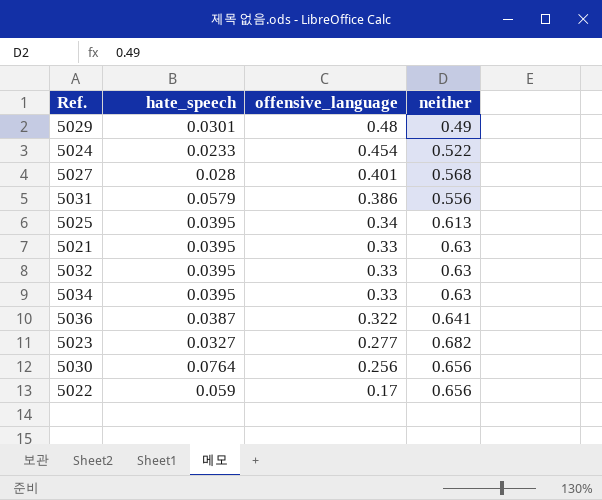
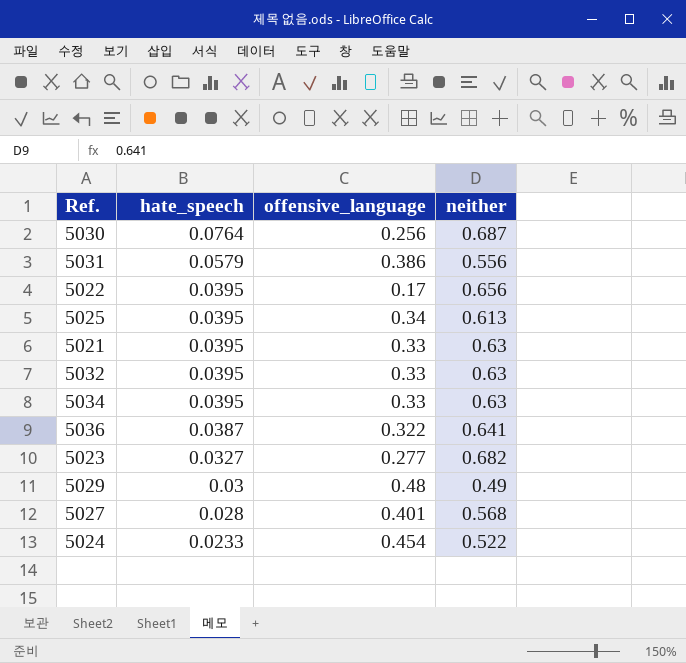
row order: offensive_language descending -> hate_speech descending
5030 | neither: 0.656 -> 0.687
5022 | hate_speech: 0.059 -> 0.0395
5029 | hate_speech: 0.0301 -> 0.03

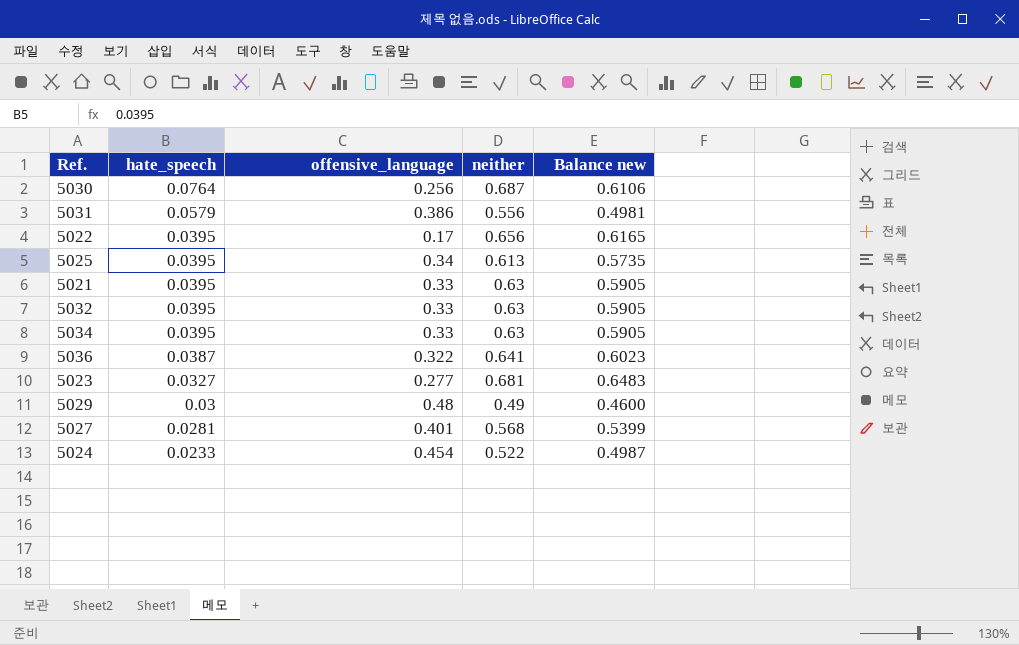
column Balance new | formula: none -> [neither] - [hate_speech]
5023 | neither: 0.682 -> 0.681
5027 | hate_speech: 0.028 -> 0.0281

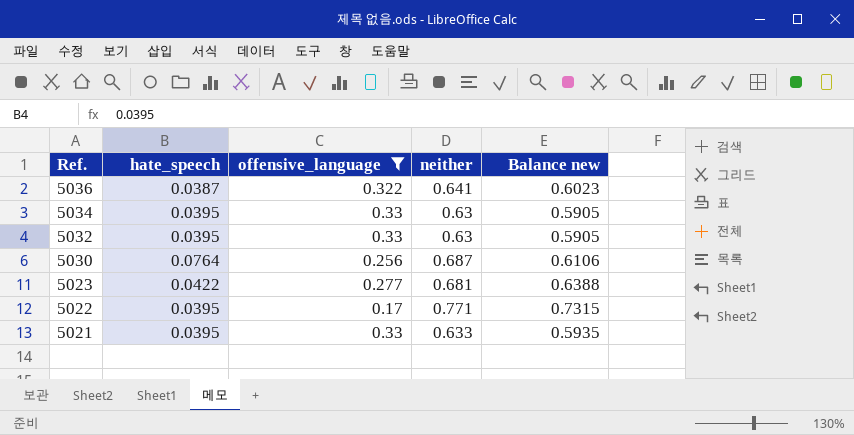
filter: none -> offensive_language <= 0.33
row order: hate_speech descending -> Ref. descending
5023 | hate_speech: 0.0327 -> 0.0422
5023 | Balance new: 0.6483 -> 0.6388
5022 | neither: 0.656 -> 0.771
5022 | Balance new: 0.6165 -> 0.7315
5021 | neither: 0.63 -> 0.633
5021 | Balance new: 0.5905 -> 0.5935

